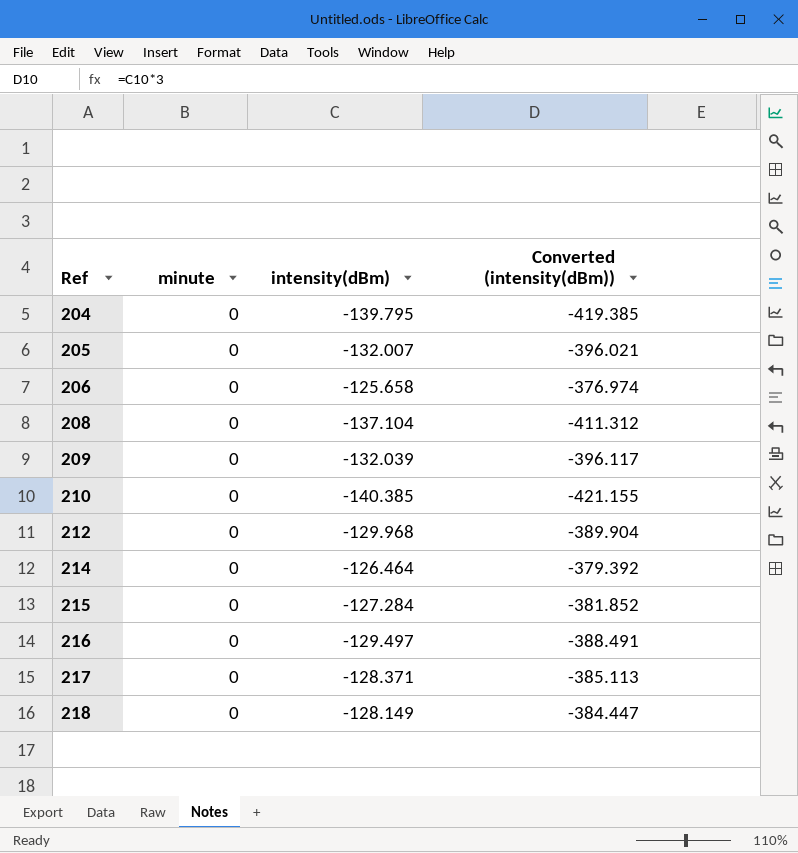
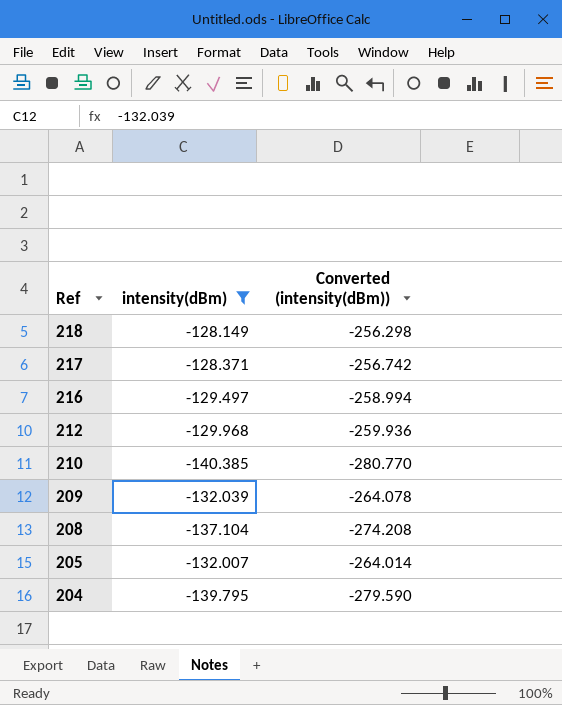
filter: none -> intensity(dBm) <= -128.149
row order: Ref ascending -> Ref descending
column minute | position: 2 -> none
column Converted (intensity(dBm)) | formula: [intensity(dBm)] * 3 -> [intensity(dBm)] * 2

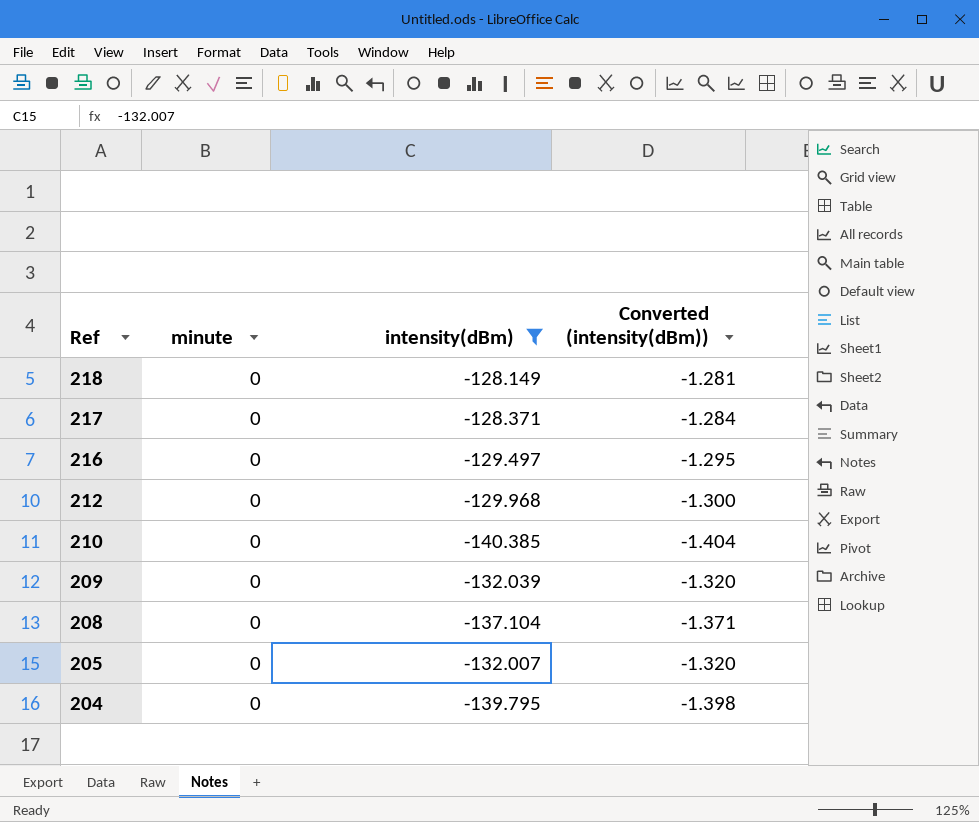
column minute | position: none -> 2
column Converted (intensity(dBm)) | formula: [intensity(dBm)] * 2 -> [intensity(dBm)] * 0.01

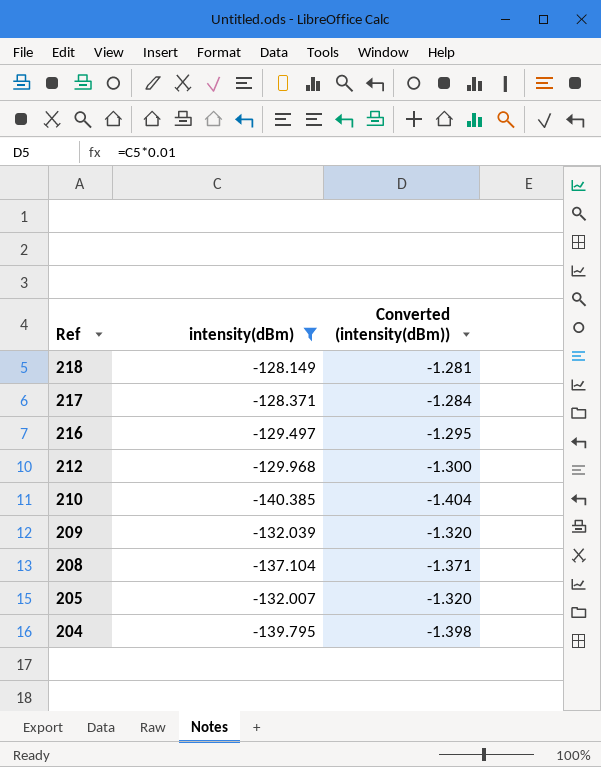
column minute | position: 2 -> none

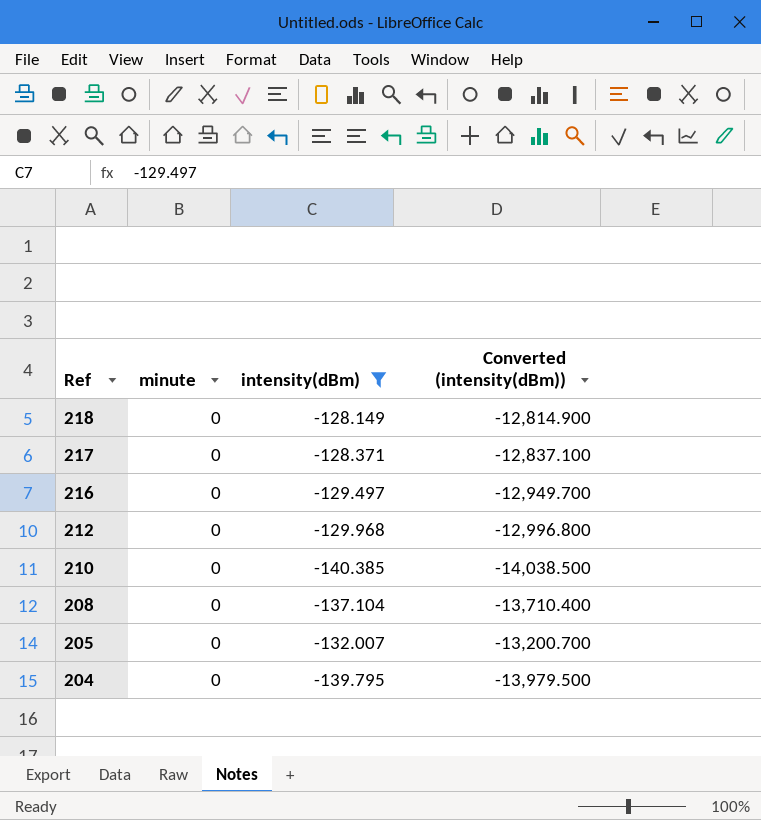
column minute | position: none -> 2
column Converted (intensity(dBm)) | formula: [intensity(dBm)] * 0.01 -> [intensity(dBm)] * 100
row 209: -132.039 | -1.320 -> none

